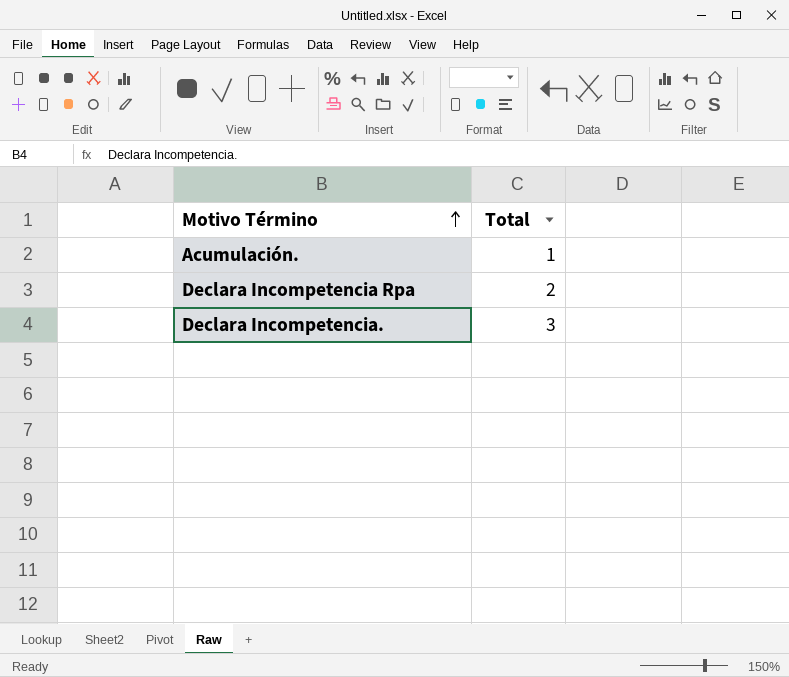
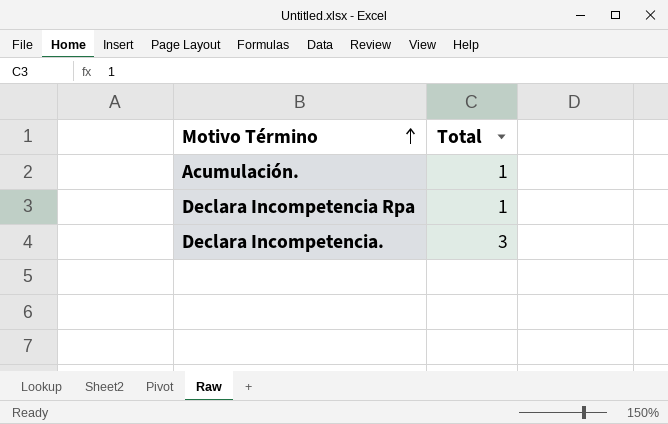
Declara Incompetencia Rpa | Total: 2 -> 1

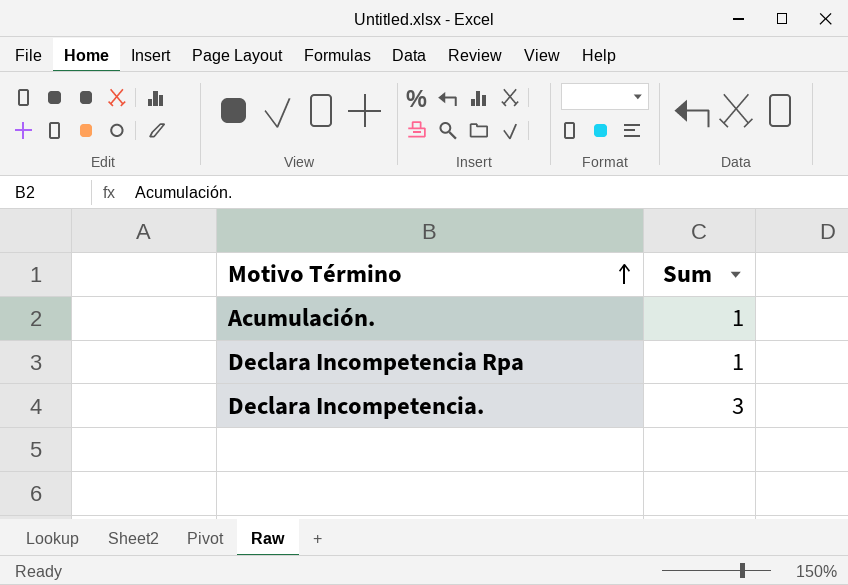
column name: Total -> Sum

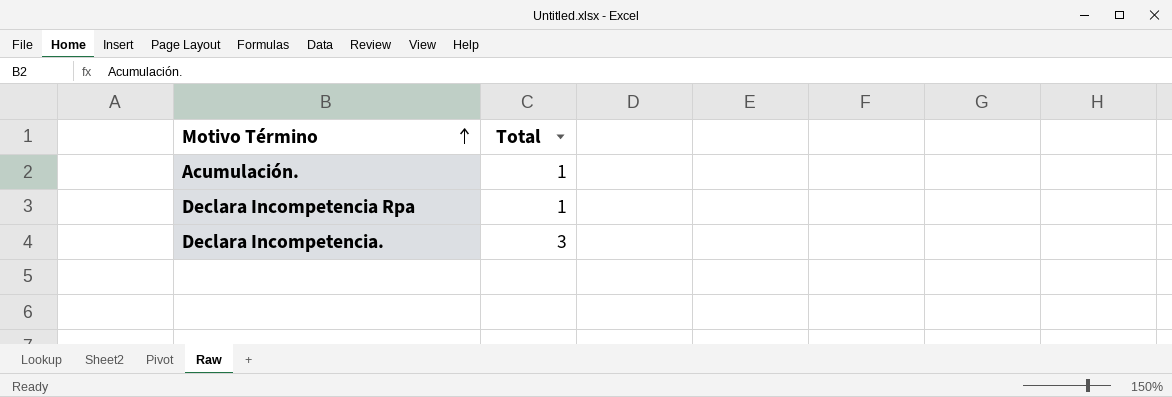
column name: Sum -> Total

